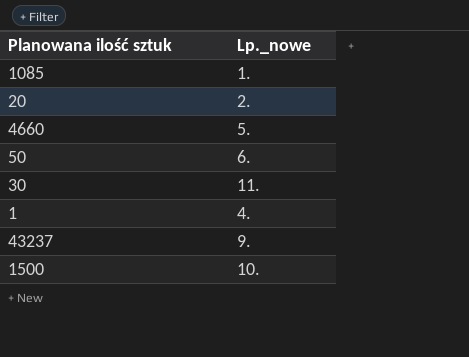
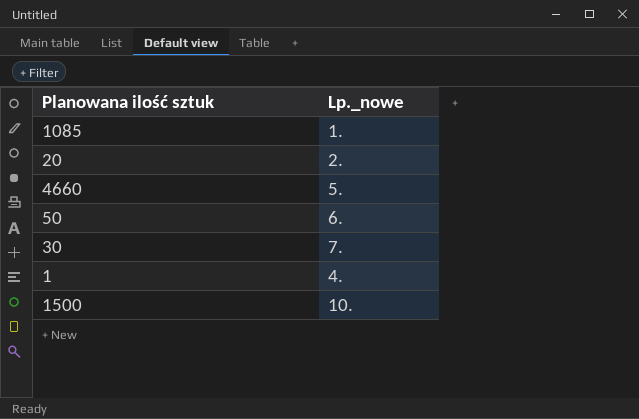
row 43237: 9. -> none
30 | Lp._nowe: 11. -> 7.

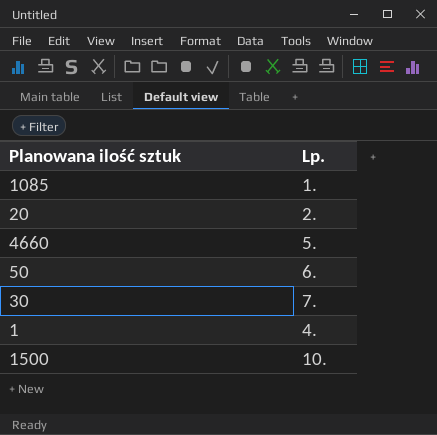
column name: Lp._nowe -> Lp.

